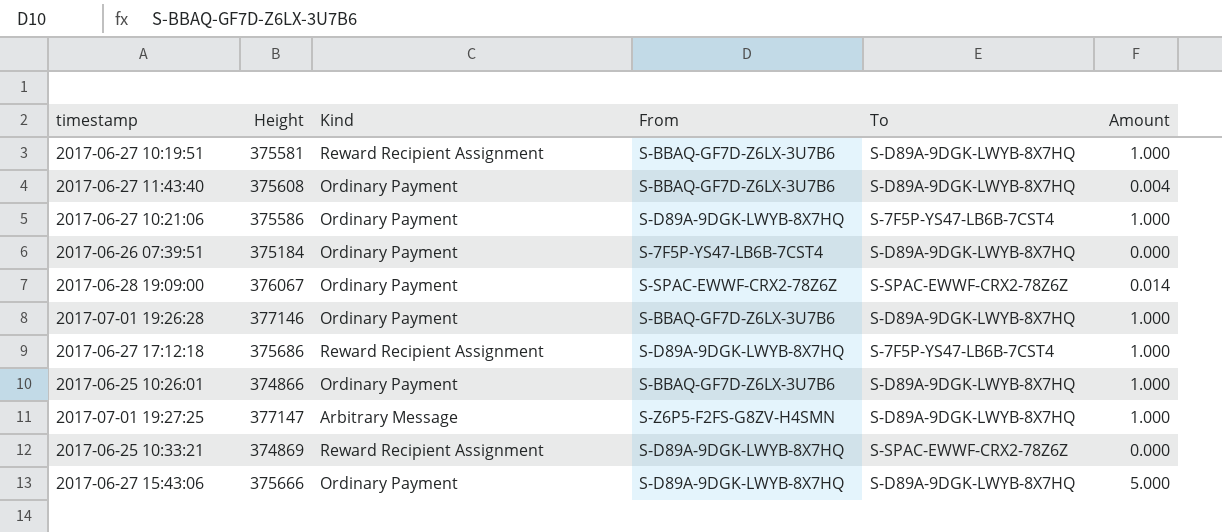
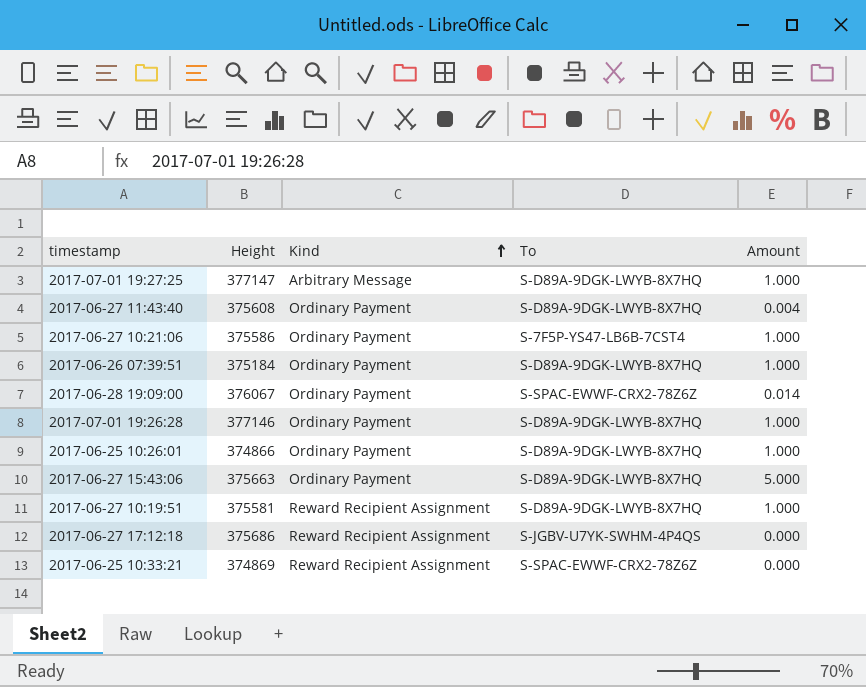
row order: none -> Kind ascending
column From | position: 4 -> none
2017-06-26 07:39:51 | Amount: 0.000 -> 1.000
2017-06-27 15:43:06 | Height: 375666 -> 375663
2017-06-27 17:12:18 | To: S-7F5P-YS47-LB6B-7CST4 -> S-JGBV-U7YK-SWHM-4P4QS
2017-06-27 17:12:18 | Amount: 1.000 -> 0.000

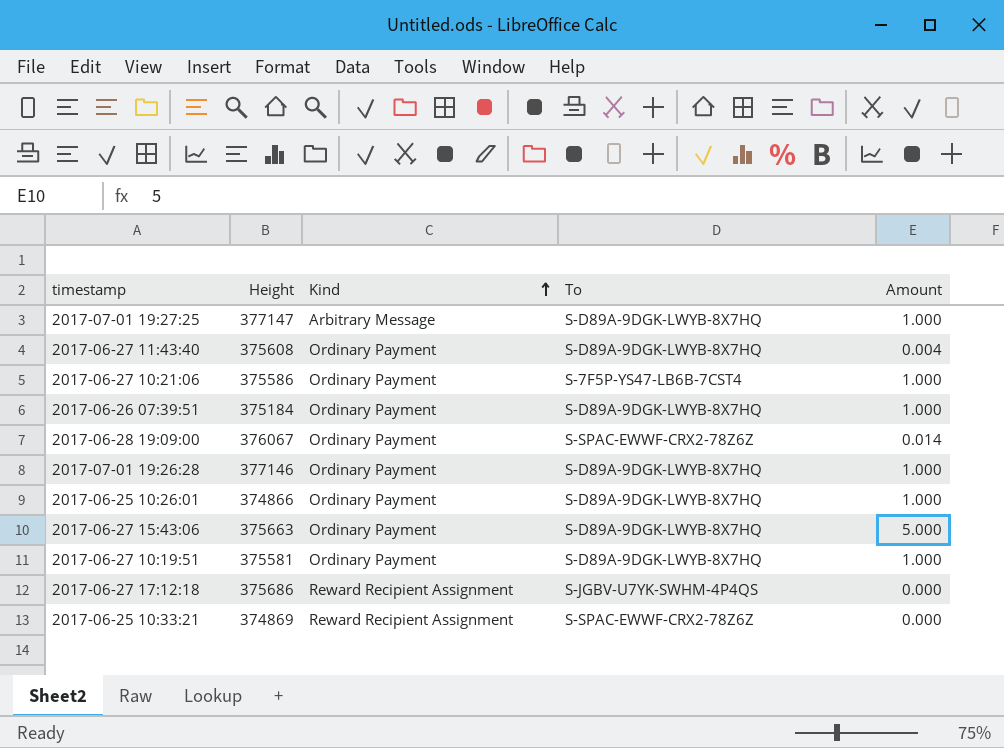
2017-06-27 10:19:51 | Kind: Reward Recipient Assignment -> Ordinary Payment

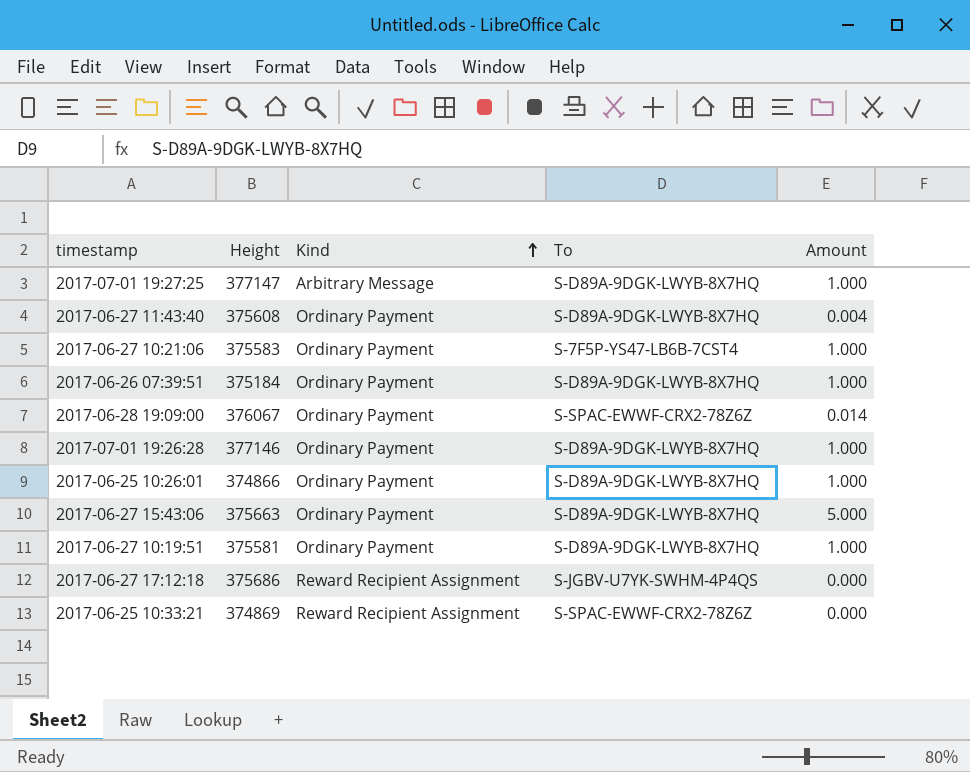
2017-06-27 10:21:06 | Height: 375586 -> 375583

